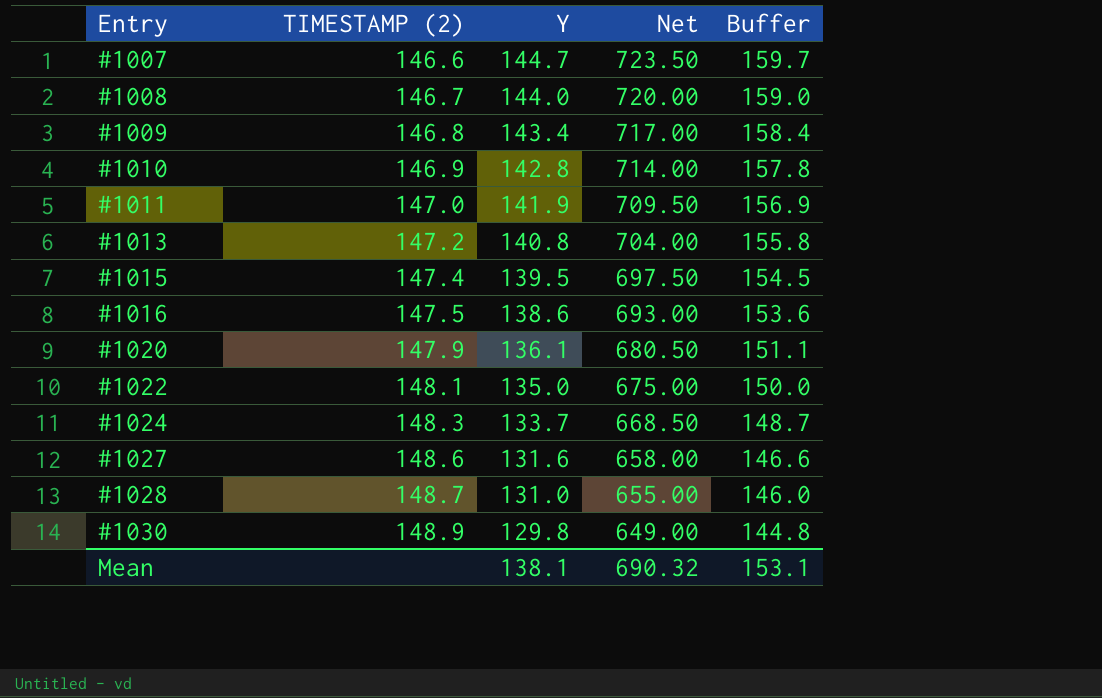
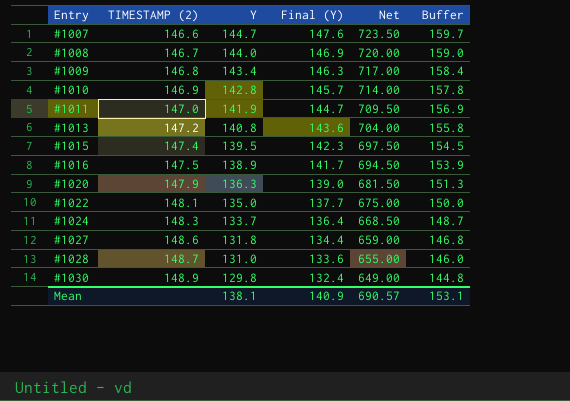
column Final (Y) | formula: none -> [Y] * 1.02
#1016 | Y: 138.6 -> 138.9
#1016 | Net: 693.00 -> 694.50
#1016 | Buffer: 153.6 -> 153.9
#1020 | Y: 136.1 -> 136.3
#1020 | Net: 680.50 -> 681.50
#1020 | Buffer: 151.1 -> 151.3
#1027 | Y: 131.6 -> 131.8
#1027 | Net: 658.00 -> 659.00
#1027 | Buffer: 146.6 -> 146.8
Mean | Net: 690.32 -> 690.57

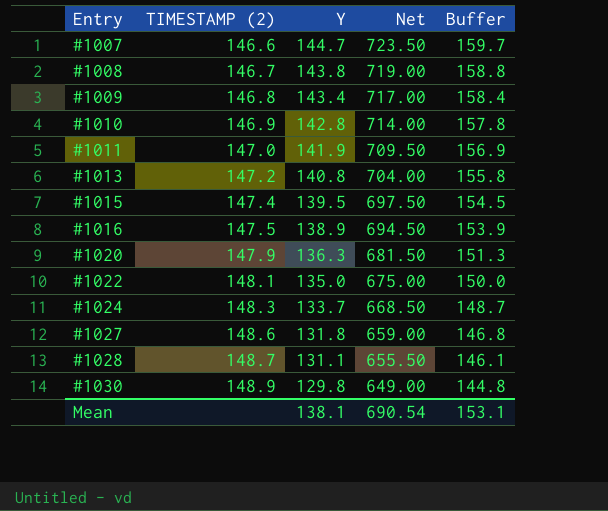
column Final (Y) | formula: [Y] * 1.02 -> none
#1008 | Y: 144.0 -> 143.8
#1008 | Net: 720.00 -> 719.00
#1008 | Buffer: 159.0 -> 158.8
#1028 | Y: 131.0 -> 131.1
#1028 | Net: 655.00 -> 655.50
#1028 | Buffer: 146.0 -> 146.1
Mean | Net: 690.57 -> 690.54

